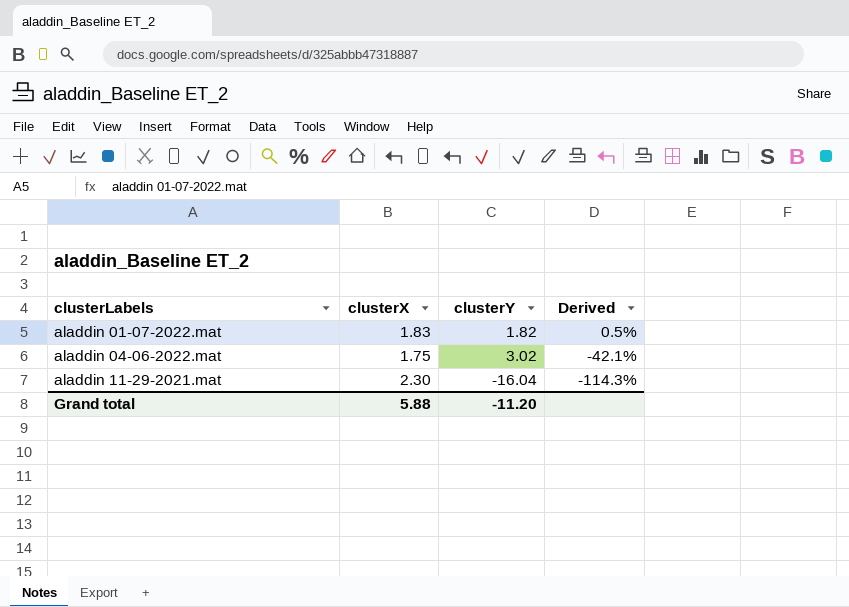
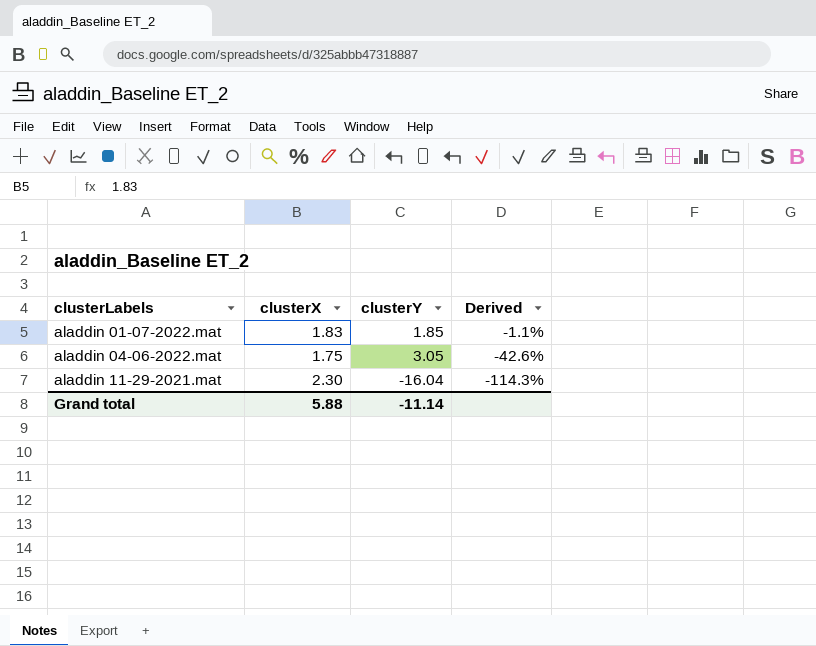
aladdin 01-07-2022.mat | clusterY: 1.82 -> 1.85
aladdin 01-07-2022.mat | Derived: 0.5% -> -1.1%
aladdin 04-06-2022.mat | clusterY: 3.02 -> 3.05
aladdin 04-06-2022.mat | Derived: -42.1% -> -42.6%
Grand total | clusterY: -11.20 -> -11.14

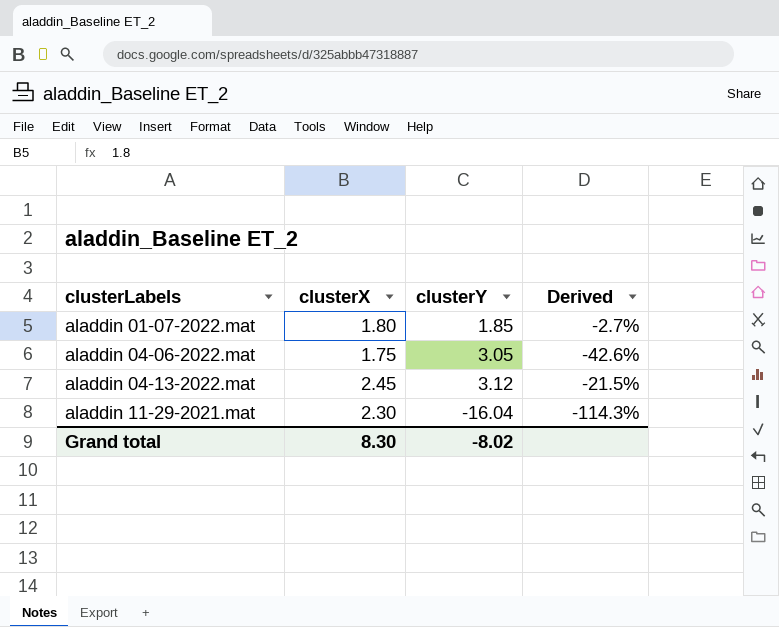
aladdin 01-07-2022.mat | clusterX: 1.83 -> 1.80
aladdin 01-07-2022.mat | Derived: -1.1% -> -2.7%
row aladdin 04-13-2022.mat: none -> 2.45 | 3.12 | -21.5%
Grand total | clusterX: 5.88 -> 8.30
Grand total | clusterY: -11.14 -> -8.02

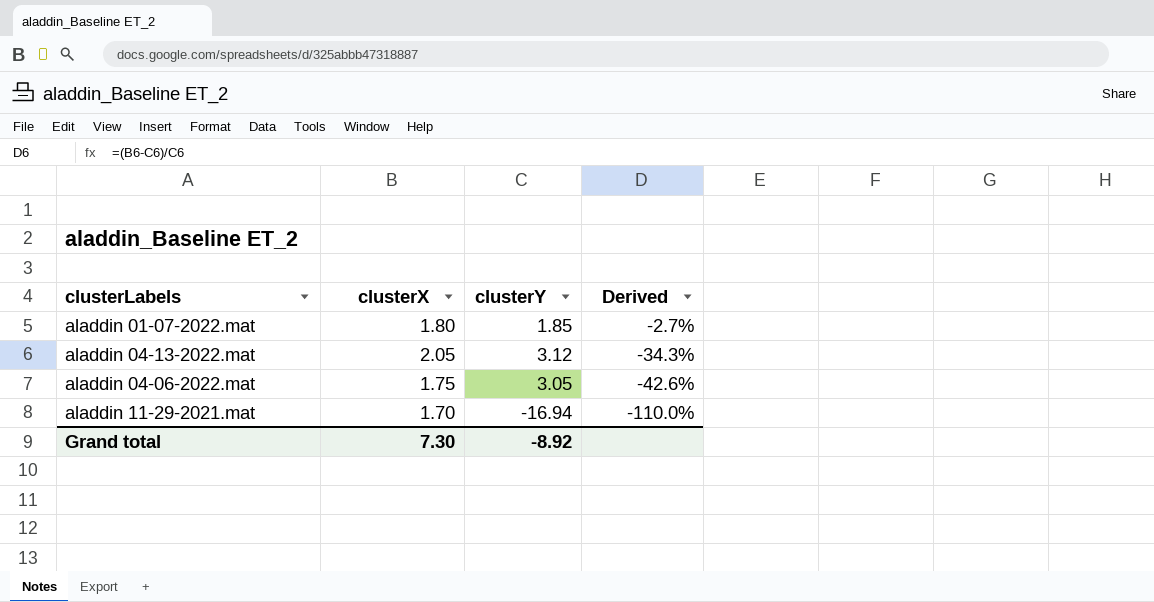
row order: clusterLabels ascending -> Derived descending
aladdin 04-13-2022.mat | clusterX: 2.45 -> 2.05
aladdin 04-13-2022.mat | Derived: -21.5% -> -34.3%
aladdin 11-29-2021.mat | clusterX: 2.30 -> 1.70
aladdin 11-29-2021.mat | clusterY: -16.04 -> -16.94
aladdin 11-29-2021.mat | Derived: -114.3% -> -110.0%
Grand total | clusterX: 8.30 -> 7.30
Grand total | clusterY: -8.02 -> -8.92

